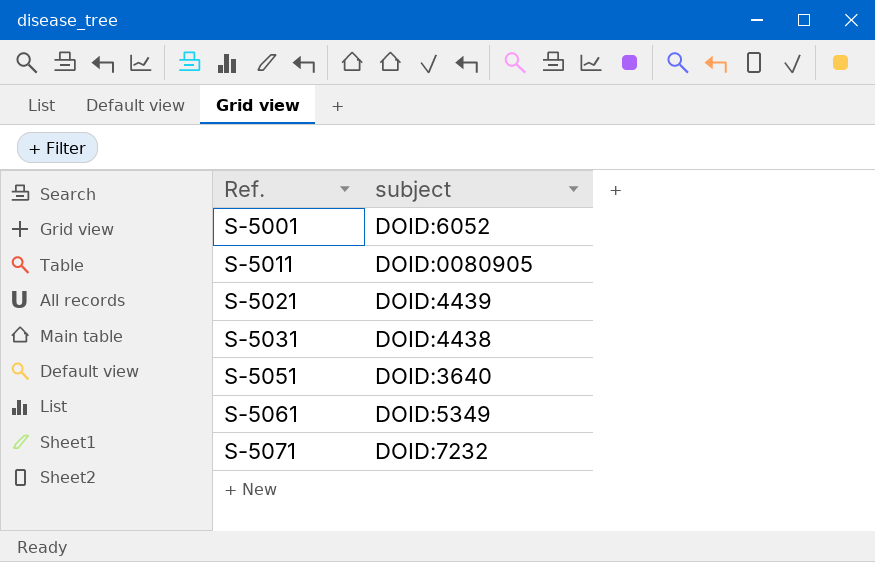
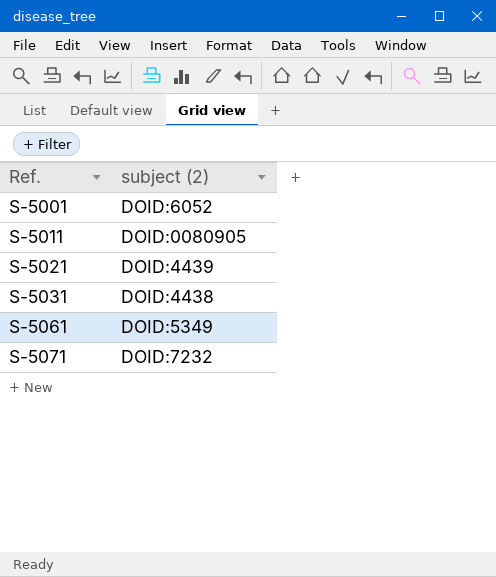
column name: subject -> subject (2)
row S-5051: DOID:3640 -> none

